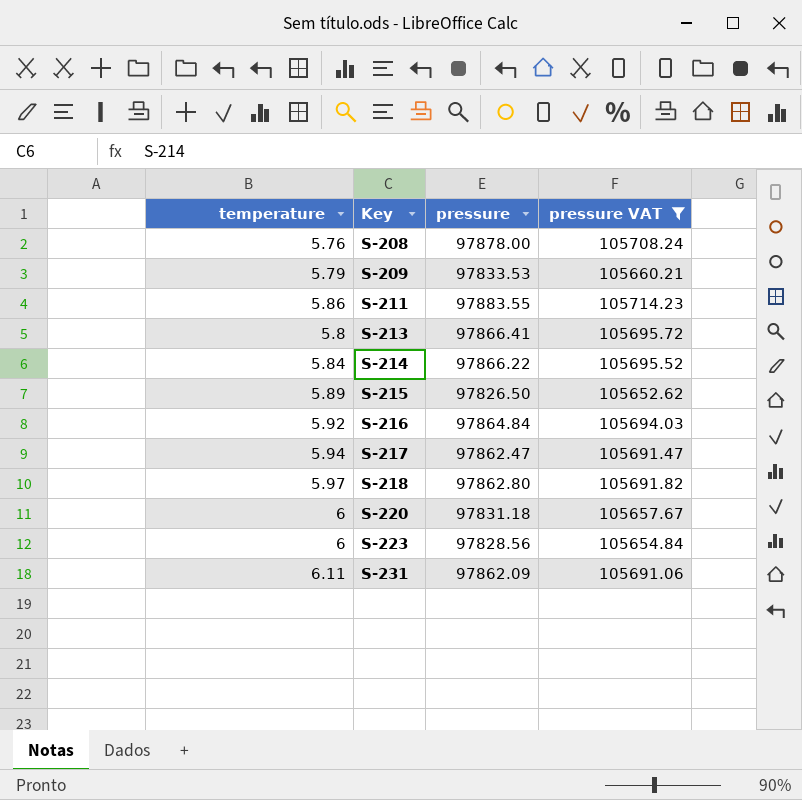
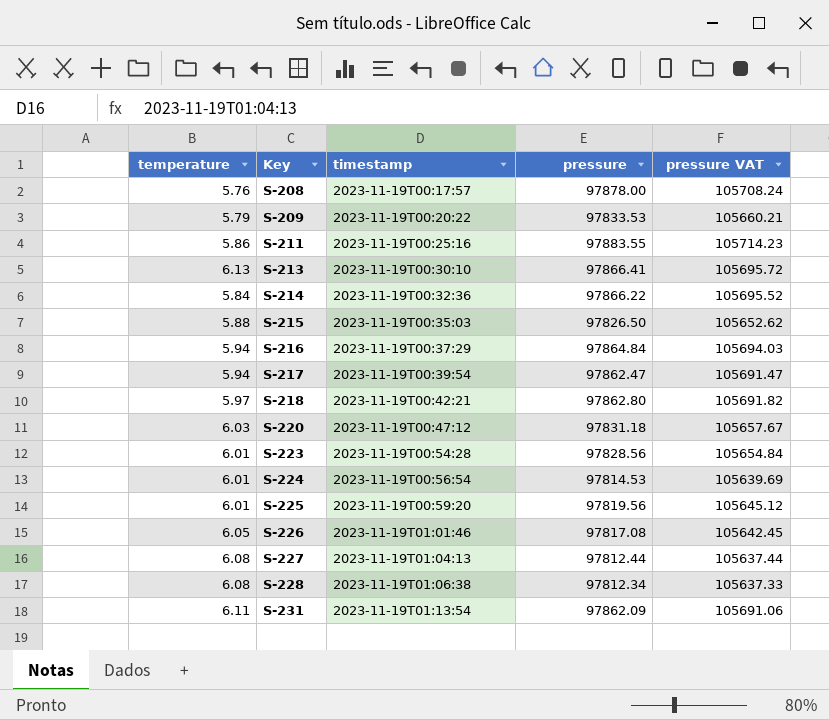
filter: pressure VAT >= 105652.62 -> none
column timestamp | position: none -> 3
S-213 | temperature: 5.8 -> 6.13
S-215 | temperature: 5.89 -> 5.88
S-216 | temperature: 5.92 -> 5.94
S-220 | temperature: 6 -> 6.03
S-223 | temperature: 6 -> 6.01

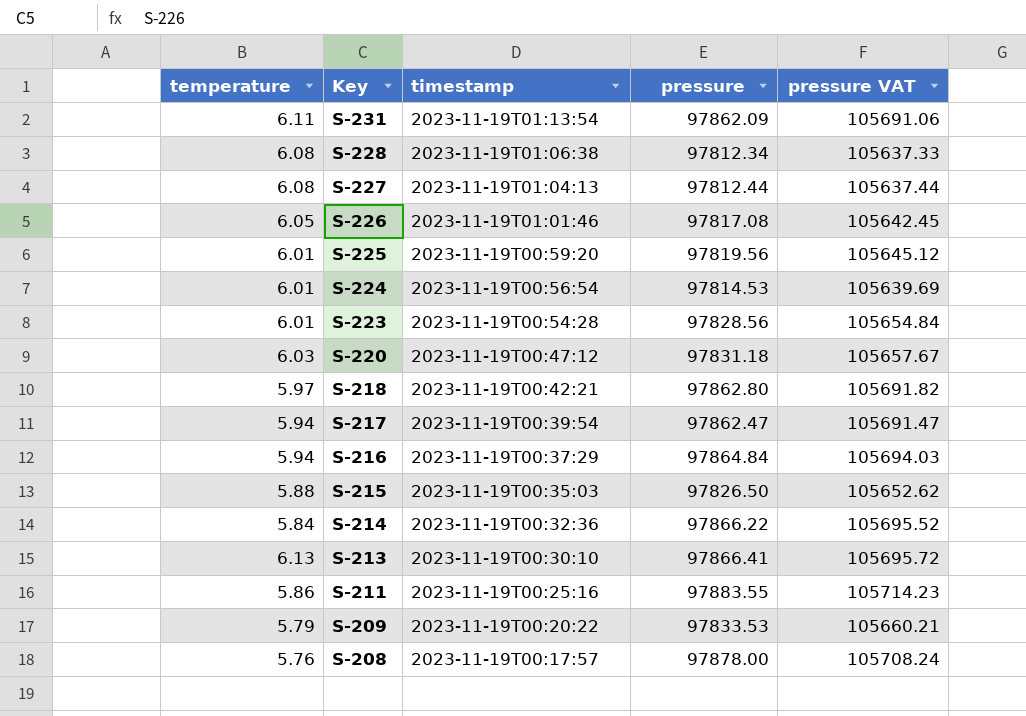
row order: Key ascending -> Key descending

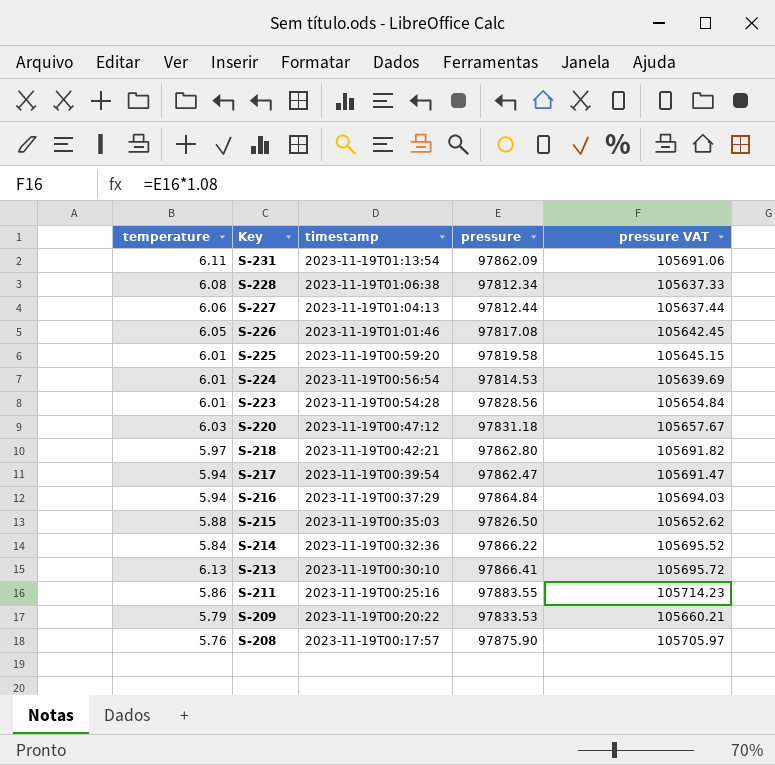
S-227 | temperature: 6.08 -> 6.06
S-225 | pressure: 97819.56 -> 97819.58
S-225 | pressure VAT: 105645.12 -> 105645.15
S-208 | pressure: 97878.00 -> 97875.90
S-208 | pressure VAT: 105708.24 -> 105705.97

